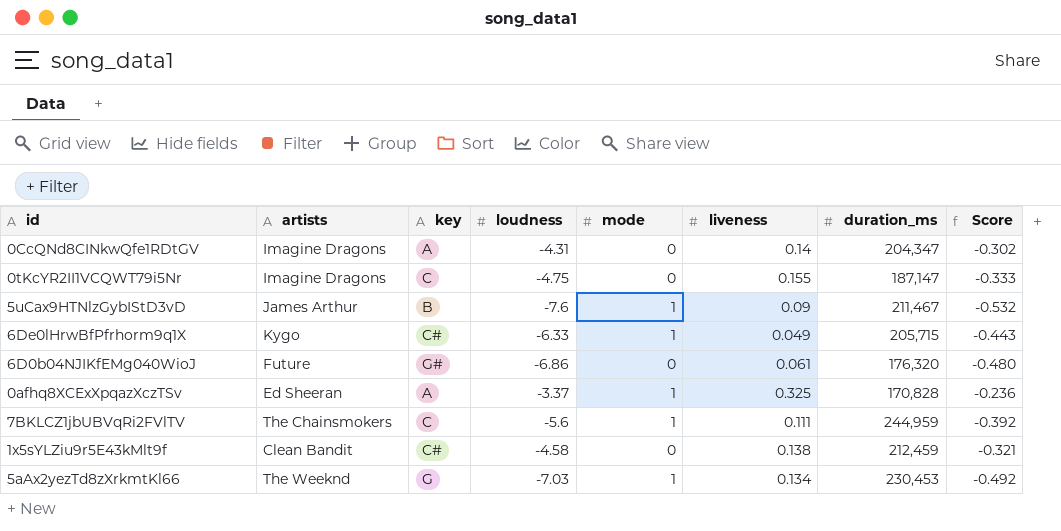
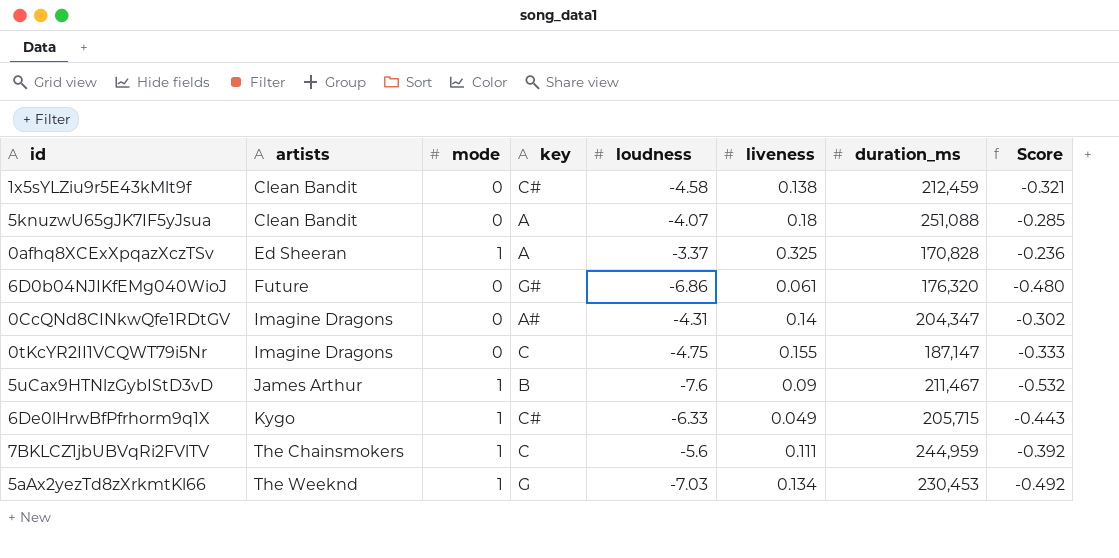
row order: none -> artists ascending
column mode | position: 5 -> 3
row 5knuzwU65gJK7IF5yJsua: none -> Clean Bandit | 0 | A | -4.07 | 0.18 | 251,088 | -0.285
0CcQNd8CINkwQfe1RDtGV | key: A -> A#

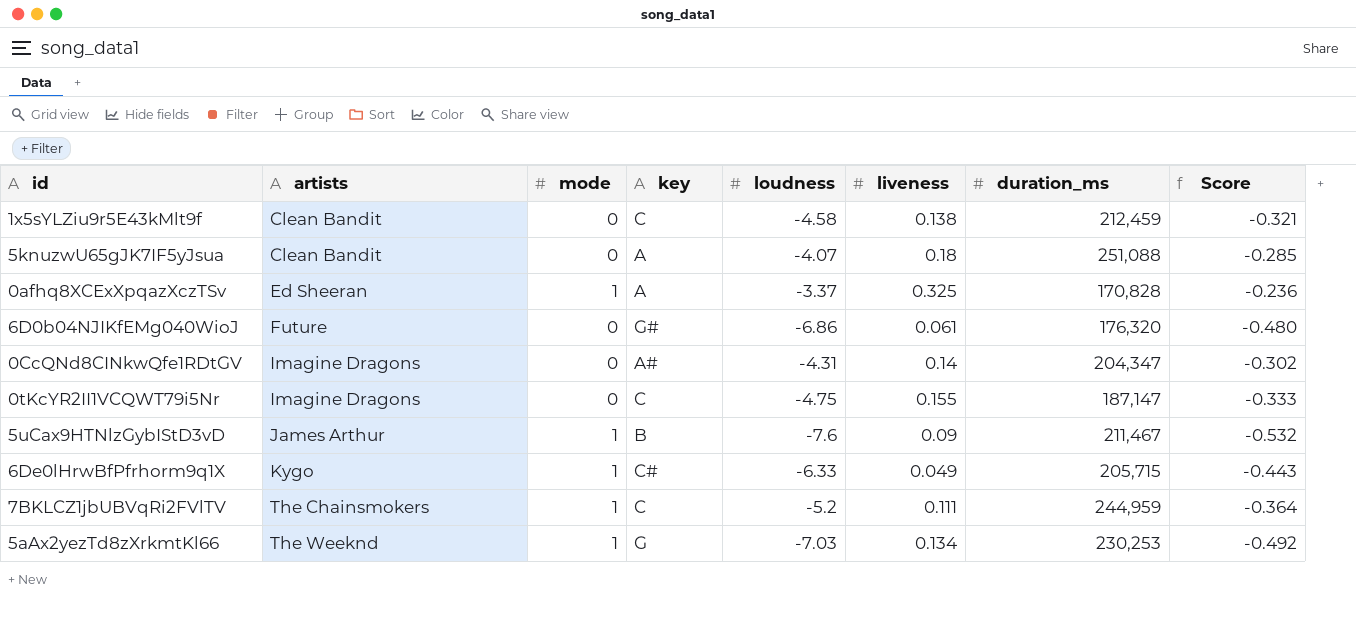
1x5sYLZiu9r5E43kMlt9f | key: C# -> C
7BKLCZ1jbUBVqRi2FVlTV | loudness: -5.6 -> -5.2
7BKLCZ1jbUBVqRi2FVlTV | Score: -0.392 -> -0.364
5aAx2yezTd8zXrkmtKl66 | duration_ms: 230,453 -> 230,253

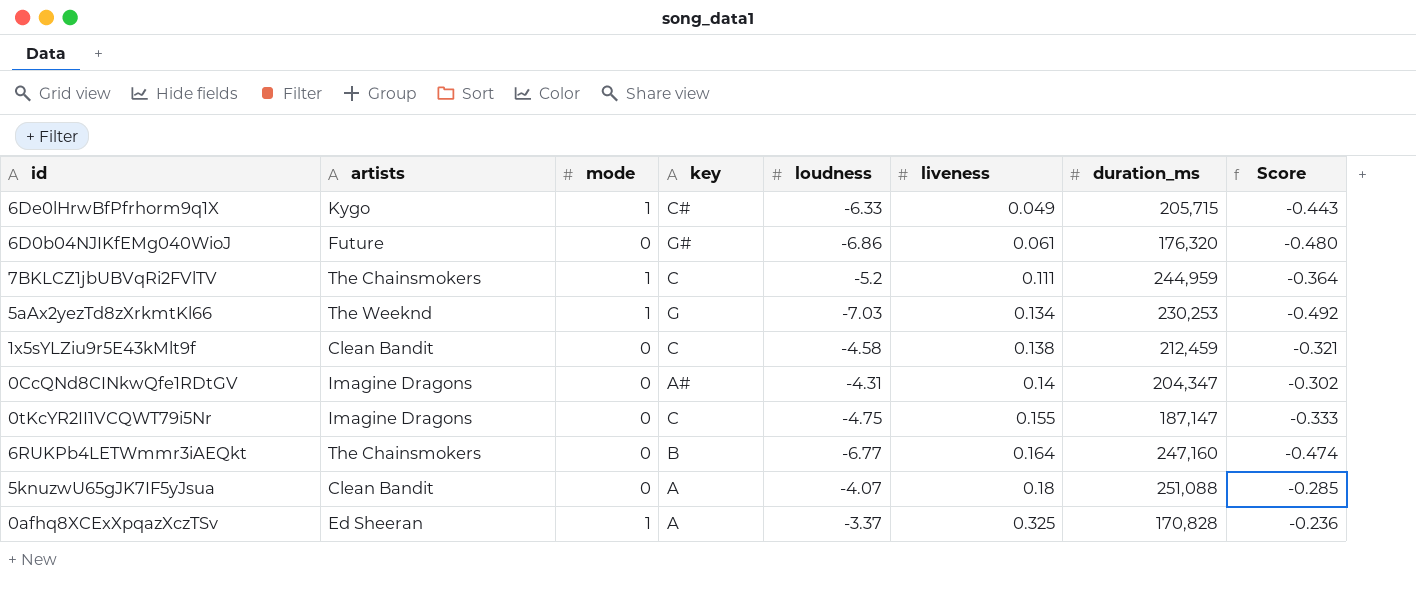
row order: artists ascending -> liveness ascending
row 5uCax9HTNlzGybIStD3vD: James Arthur | 1 | B | -7.6 | 0.09 | 211,467 | -0.532 -> none
row 6RUKPb4LETWmmr3iAEQkt: none -> The Chainsmokers | 0 | B | -6.77 | 0.164 | 247,160 | -0.474

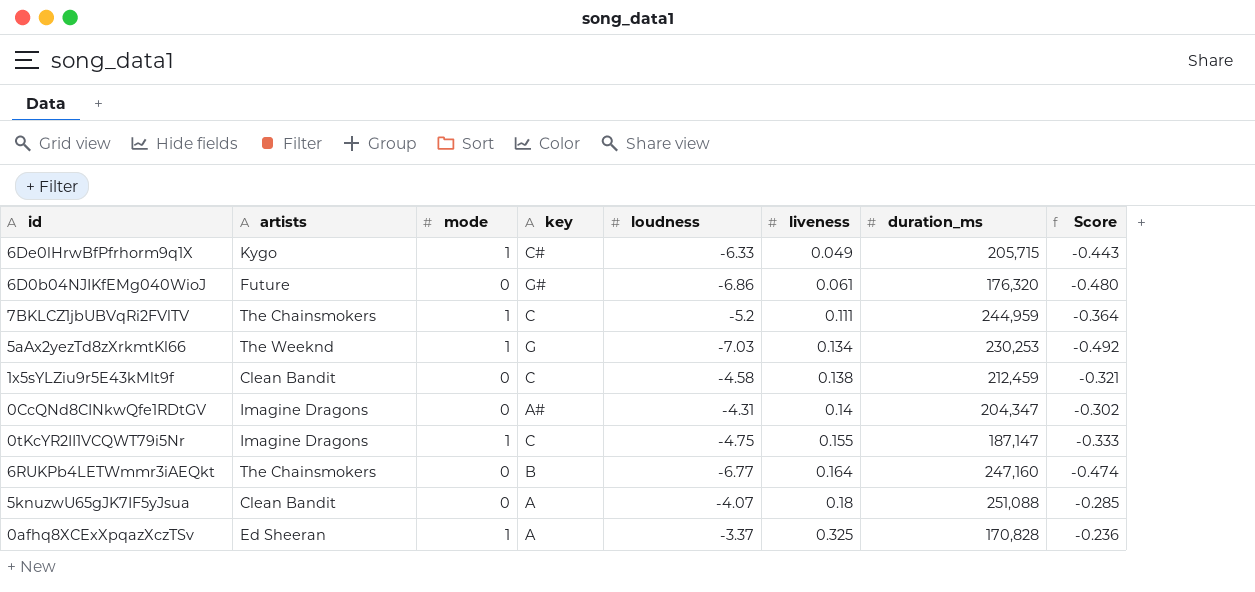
0tKcYR2II1VCQWT79i5Nr | mode: 0 -> 1

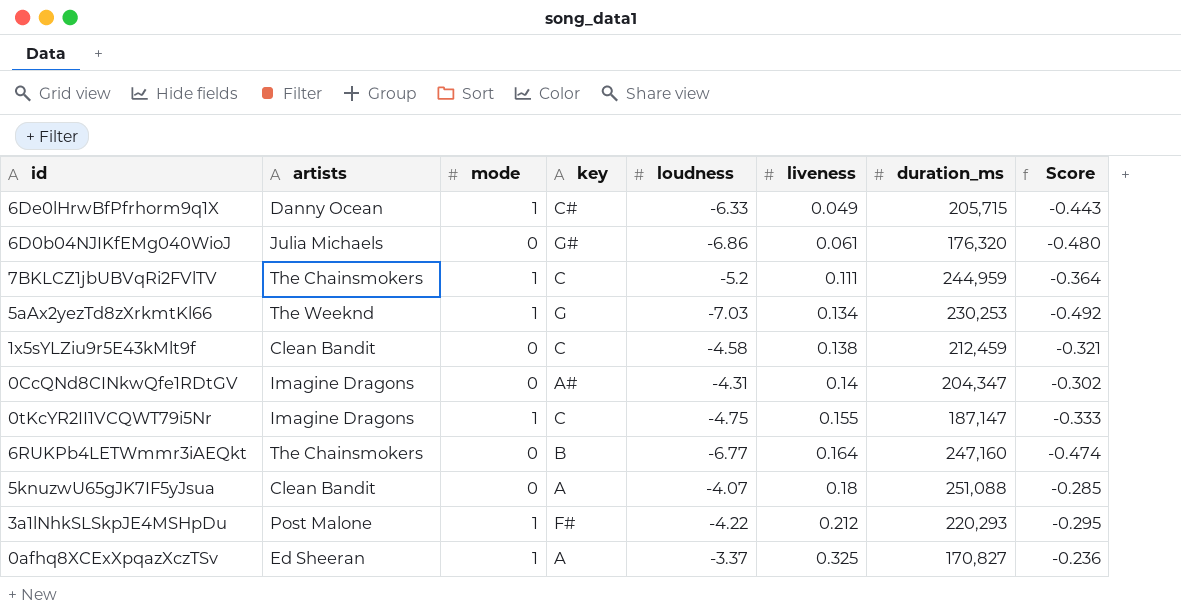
6De0lHrwBfPfrhorm9q1X | artists: Kygo -> Danny Ocean
6D0b04NJIKfEMg040WioJ | artists: Future -> Julia Michaels
row 3a1lNhkSLSkpJE4MSHpDu: none -> Post Malone | 1 | F# | -4.22 | 0.212 | 220,293 | -0.295
0afhq8XCExXpqazXczTSv | duration_ms: 170,828 -> 170,827

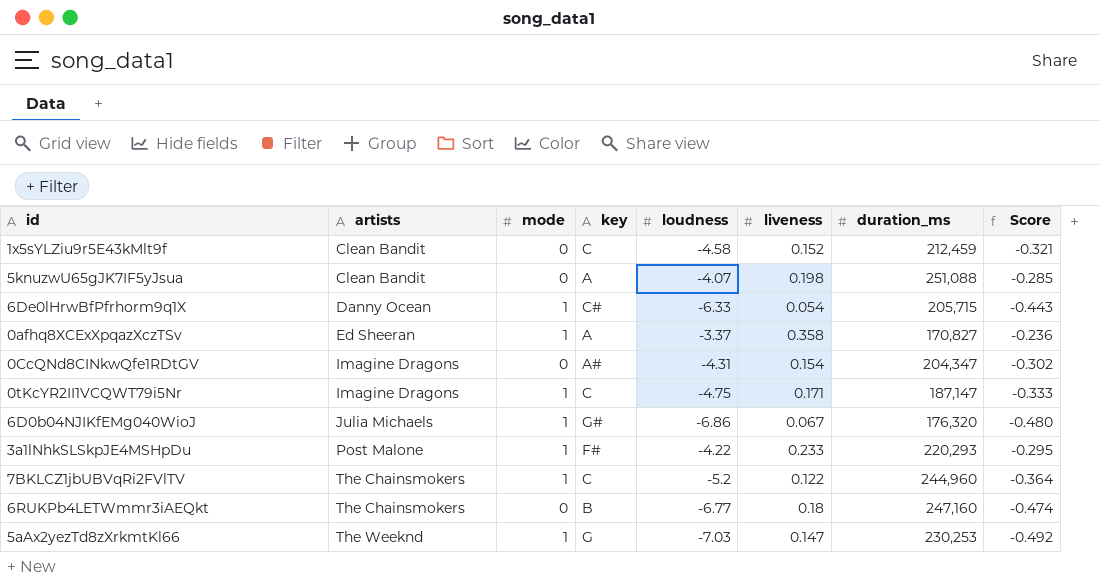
row order: liveness ascending -> artists ascending
1x5sYLZiu9r5E43kMlt9f | liveness: 0.138 -> 0.152
5knuzwU65gJK7IF5yJsua | liveness: 0.18 -> 0.198
6De0lHrwBfPfrhorm9q1X | liveness: 0.049 -> 0.054
0afhq8XCExXpqazXczTSv | liveness: 0.325 -> 0.358
0CcQNd8CINkwQfe1RDtGV | liveness: 0.14 -> 0.154
0tKcYR2II1VCQWT79i5Nr | liveness: 0.155 -> 0.171
6D0b04NJIKfEMg040WioJ | mode: 0 -> 1
6D0b04NJIKfEMg040WioJ | liveness: 0.061 -> 0.067
3a1lNhkSLSkpJE4MSHpDu | liveness: 0.212 -> 0.233
7BKLCZ1jbUBVqRi2FVlTV | liveness: 0.111 -> 0.122
7BKLCZ1jbUBVqRi2FVlTV | duration_ms: 244,959 -> 244,960
6RUKPb4LETWmmr3iAEQkt | liveness: 0.164 -> 0.18
5aAx2yezTd8zXrkmtKl66 | liveness: 0.134 -> 0.147

